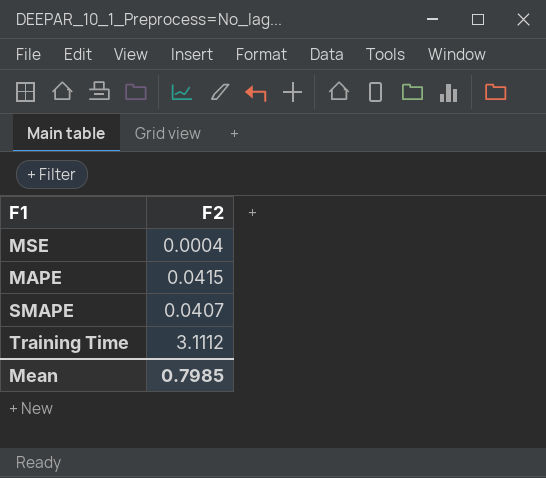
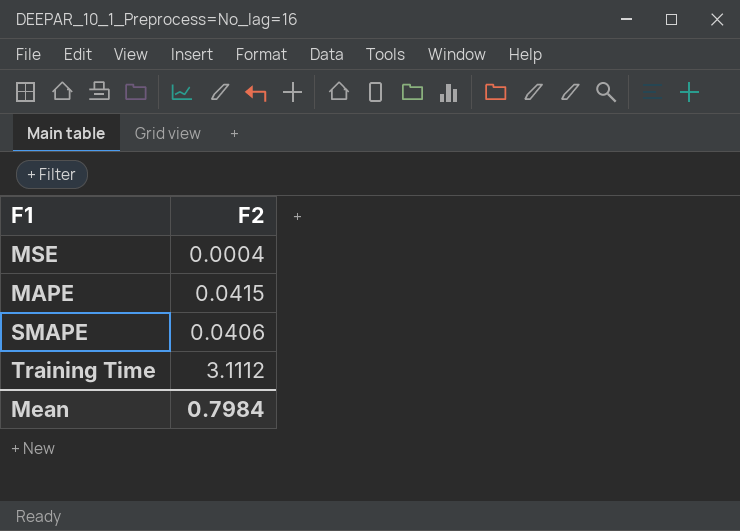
SMAPE | F2: 0.0407 -> 0.0406
Mean | F2: 0.7985 -> 0.7984

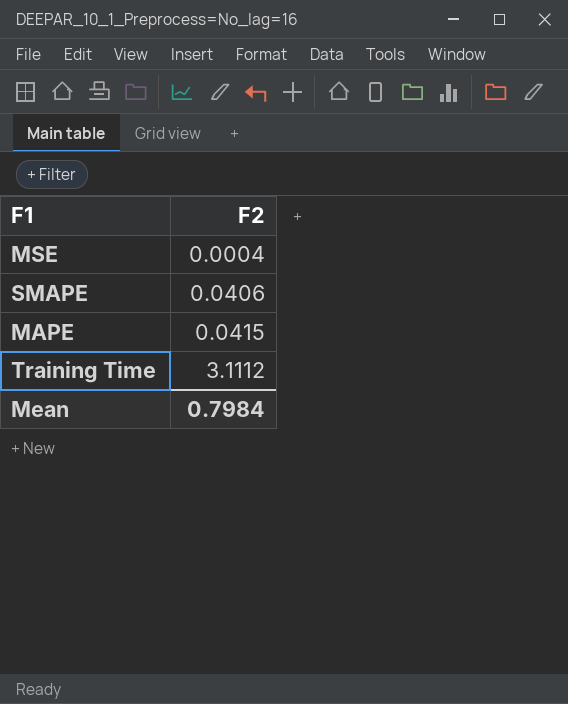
row order: none -> F2 ascending

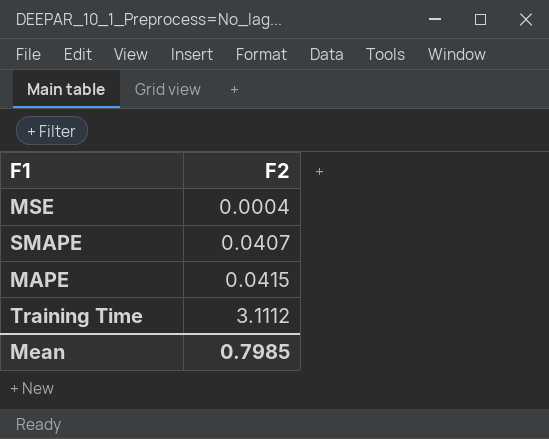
SMAPE | F2: 0.0406 -> 0.0407
Mean | F2: 0.7984 -> 0.7985

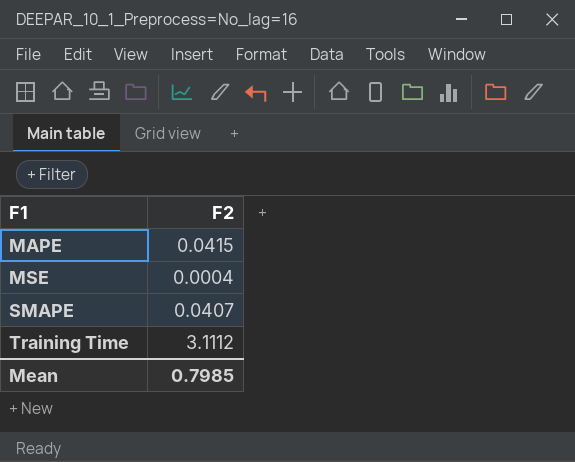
row order: F2 ascending -> F1 ascending

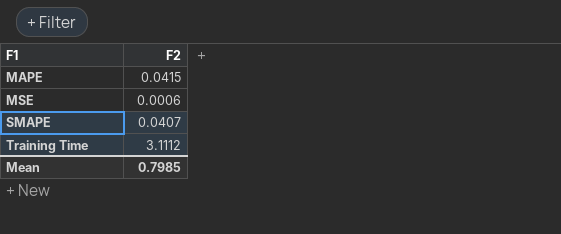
MSE | F2: 0.0004 -> 0.0006

